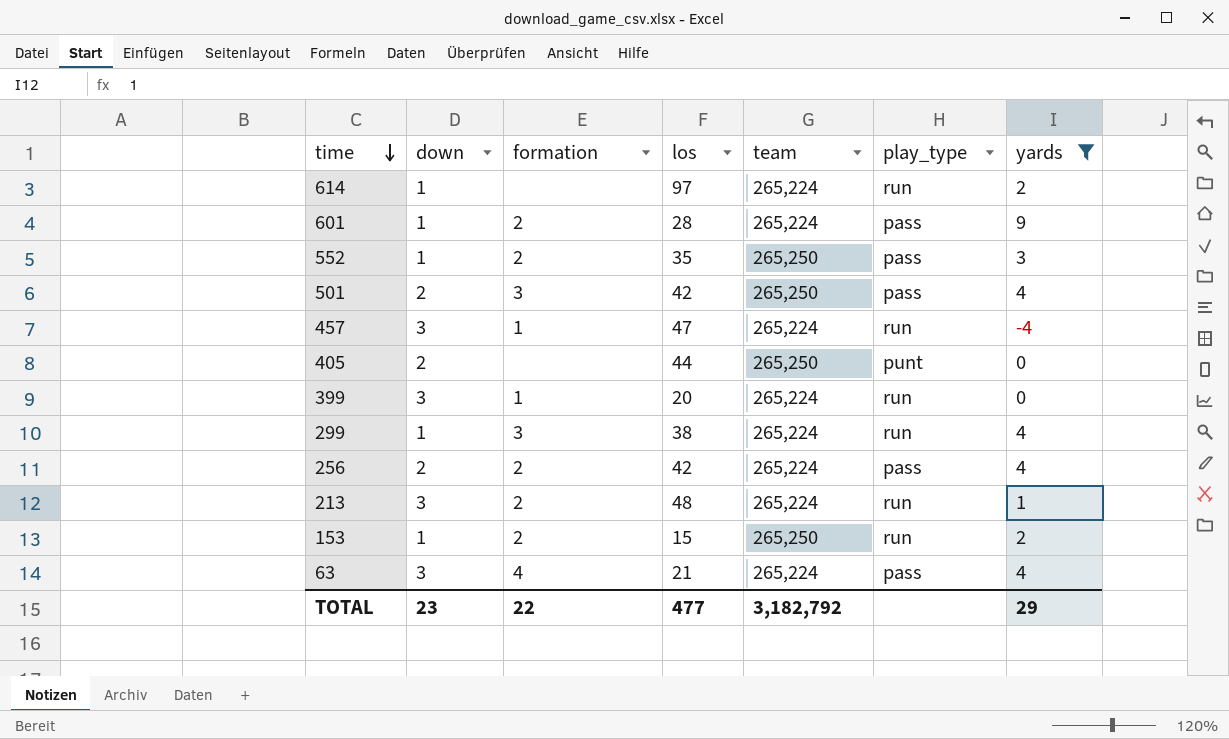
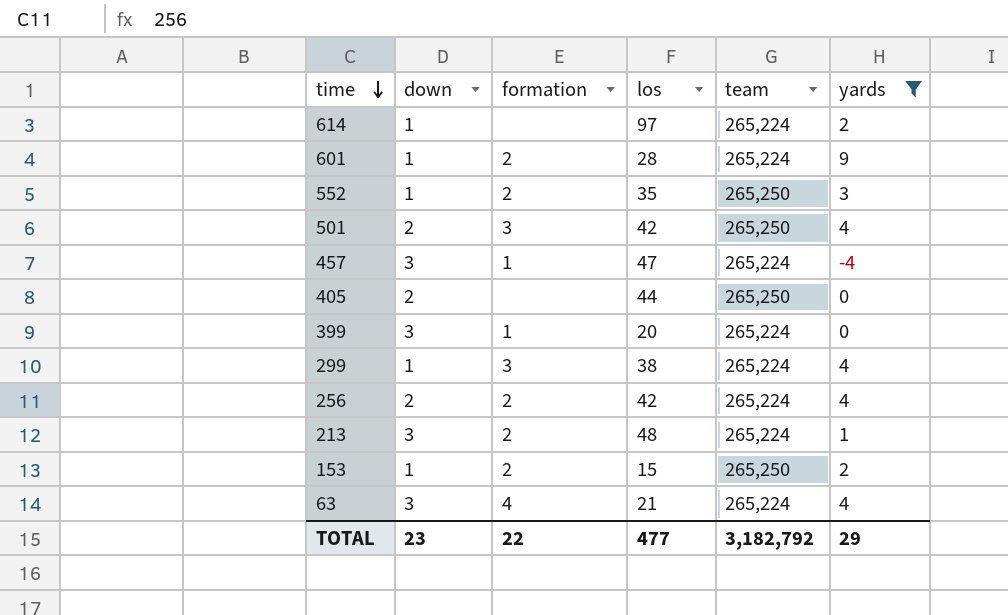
column play_type | position: 6 -> none

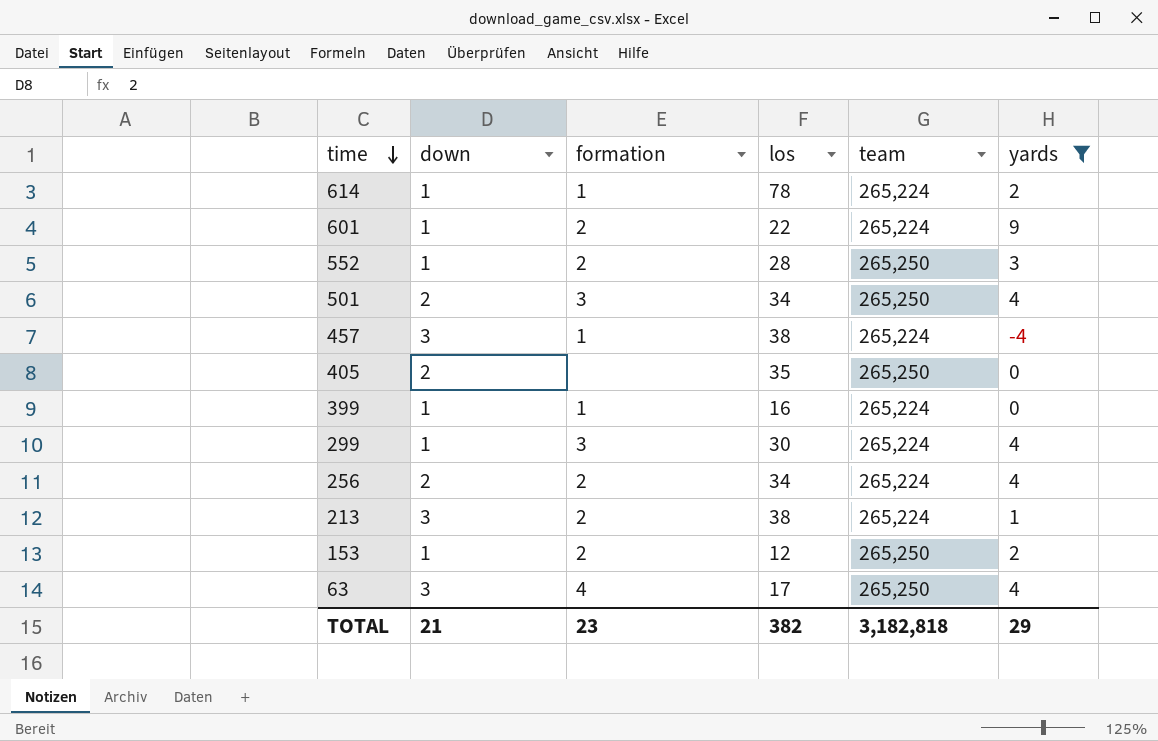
614 | formation: none -> 1
614 | los: 97 -> 78
601 | los: 28 -> 22
552 | los: 35 -> 28
501 | los: 42 -> 34
457 | los: 47 -> 38
405 | los: 44 -> 35
399 | down: 3 -> 1
399 | los: 20 -> 16
299 | los: 38 -> 30
256 | los: 42 -> 34
213 | los: 48 -> 38
153 | los: 15 -> 12
63 | los: 21 -> 17
63 | team: 265,224 -> 265,250
TOTAL | down: 23 -> 21
TOTAL | formation: 22 -> 23
TOTAL | los: 477 -> 382
TOTAL | team: 3,182,792 -> 3,182,818

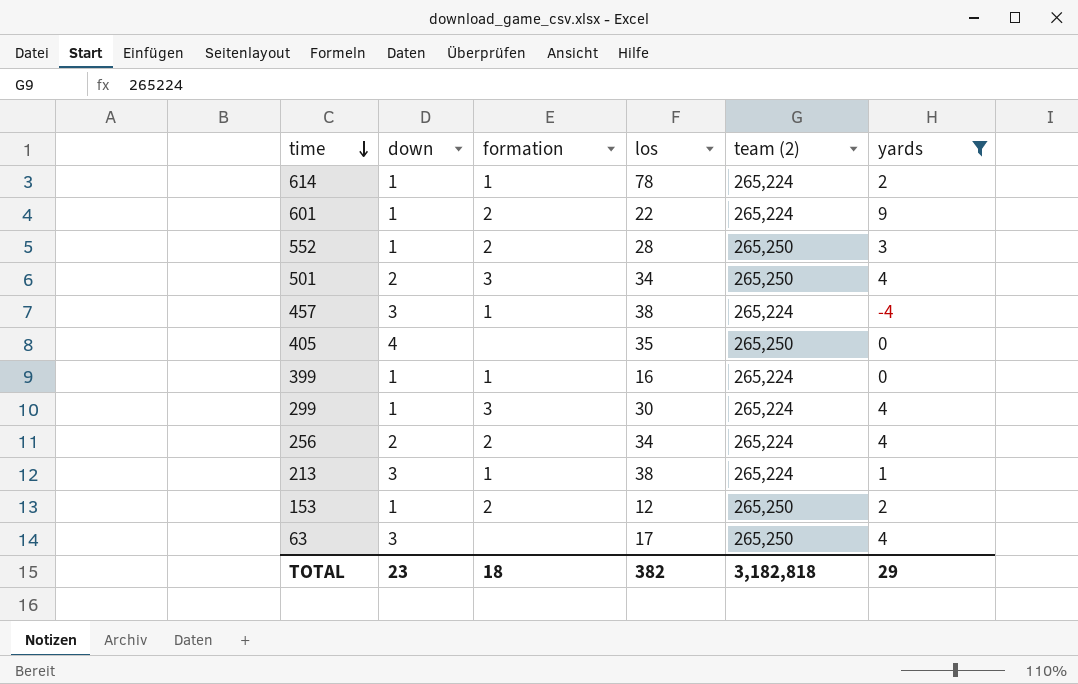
column name: team -> team (2)
405 | down: 2 -> 4
213 | formation: 2 -> 1
63 | formation: 4 -> none
TOTAL | down: 21 -> 23
TOTAL | formation: 23 -> 18

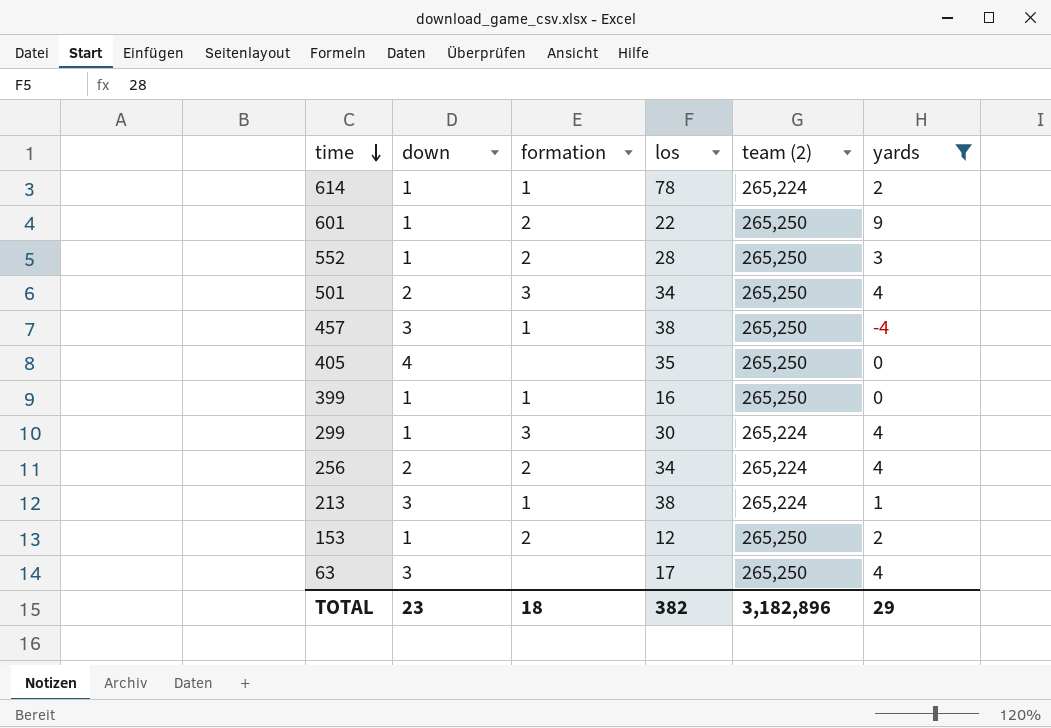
601 | team (2): 265,224 -> 265,250
457 | team (2): 265,224 -> 265,250
399 | team (2): 265,224 -> 265,250
TOTAL | team (2): 3,182,818 -> 3,182,896

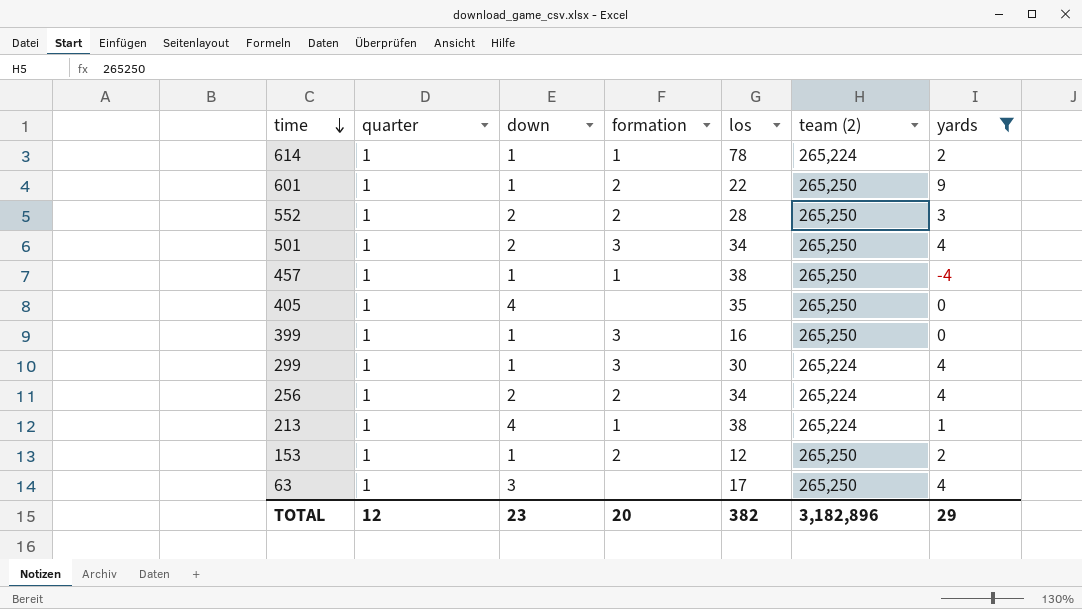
column quarter | position: none -> 2
552 | down: 1 -> 2
457 | down: 3 -> 1
399 | formation: 1 -> 3
213 | down: 3 -> 4
TOTAL | formation: 18 -> 20

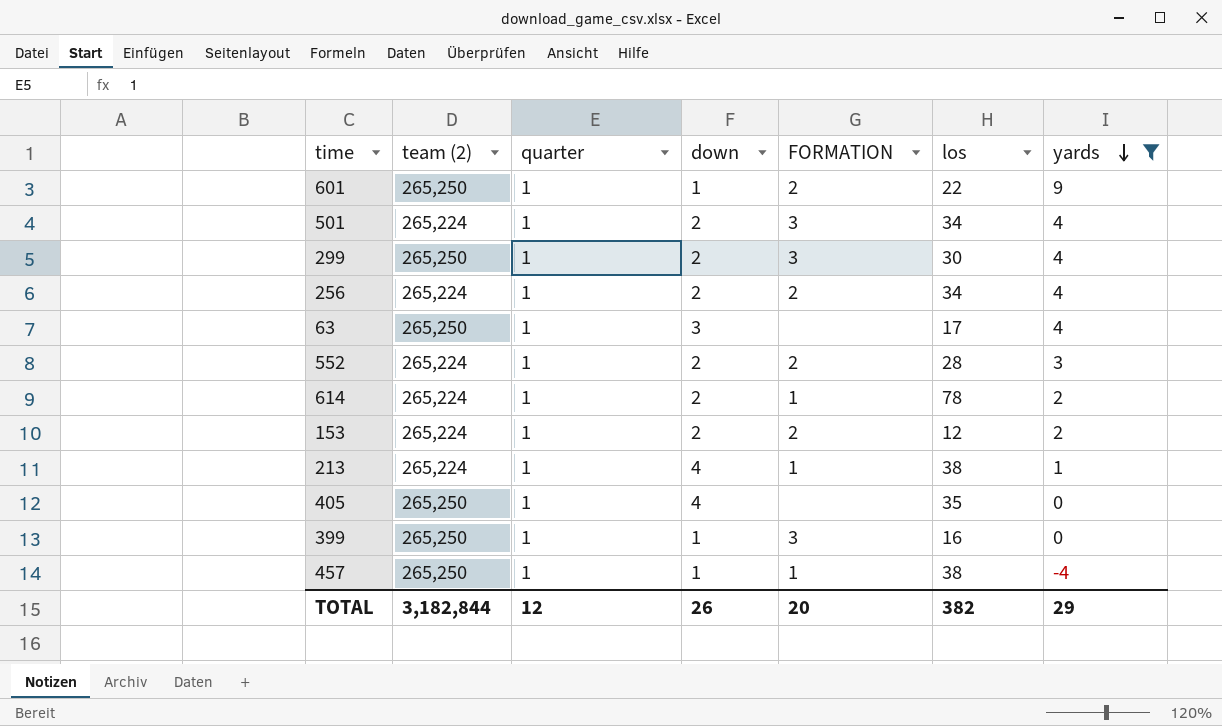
row order: time descending -> yards descending
column team (2) | position: 6 -> 2
column name: formation -> FORMATION
501 | team (2): 265,250 -> 265,224
299 | team (2): 265,224 -> 265,250
299 | down: 1 -> 2
552 | team (2): 265,250 -> 265,224
614 | down: 1 -> 2
153 | team (2): 265,250 -> 265,224
153 | down: 1 -> 2
TOTAL | team (2): 3,182,896 -> 3,182,844
TOTAL | down: 23 -> 26

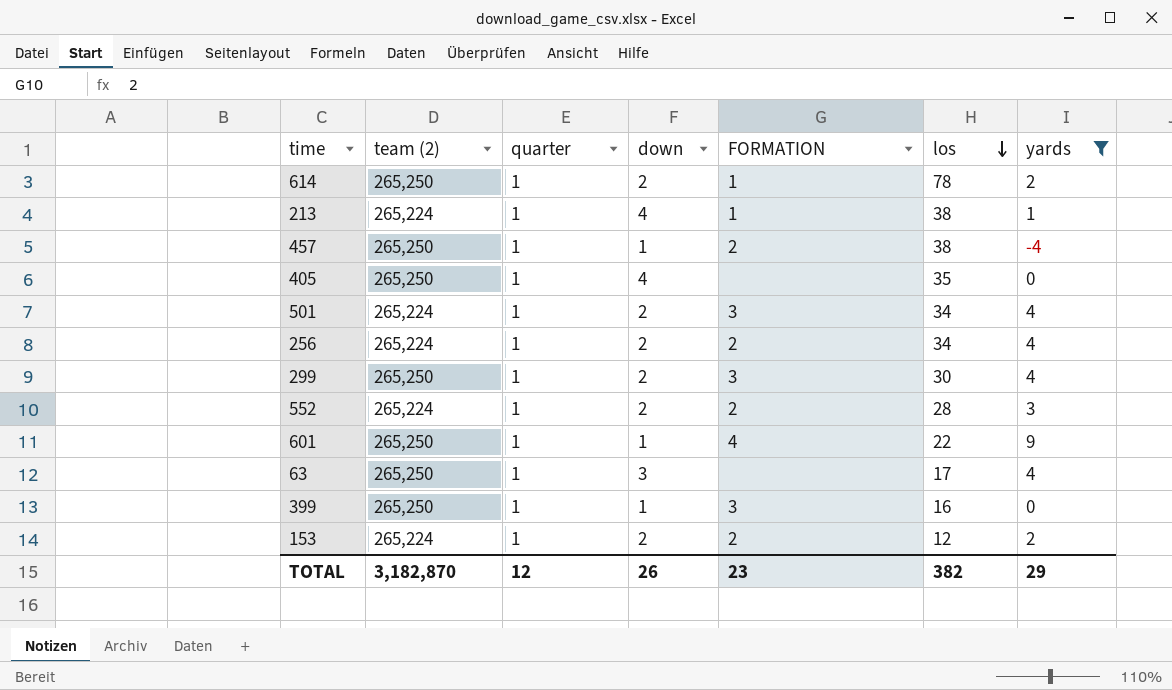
row order: yards descending -> los descending
614 | team (2): 265,224 -> 265,250
457 | FORMATION: 1 -> 2
601 | FORMATION: 2 -> 4
TOTAL | team (2): 3,182,844 -> 3,182,870
TOTAL | FORMATION: 20 -> 23

